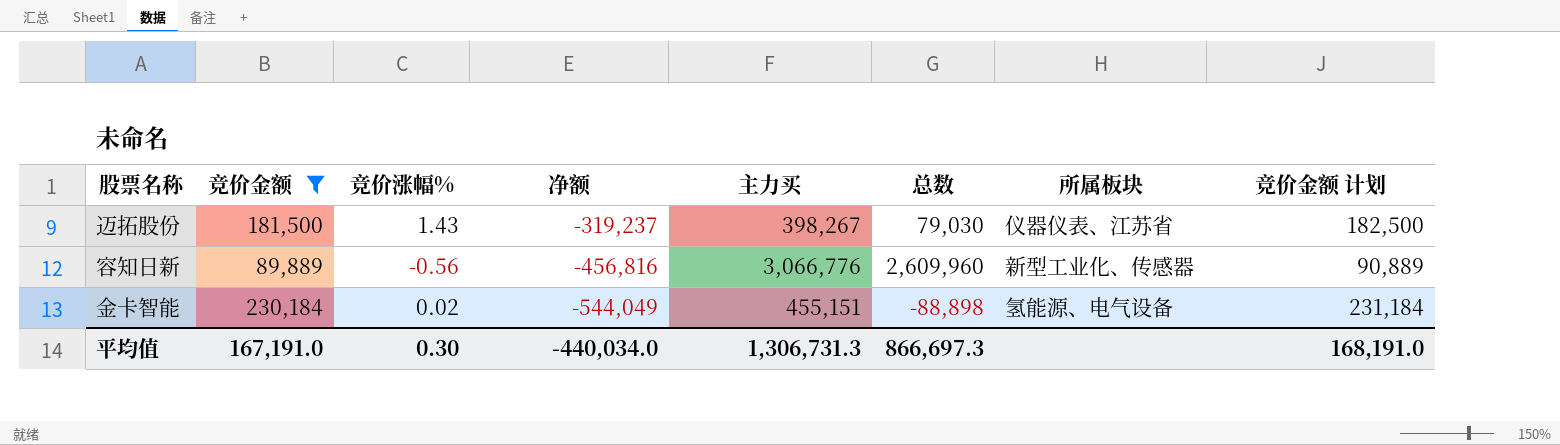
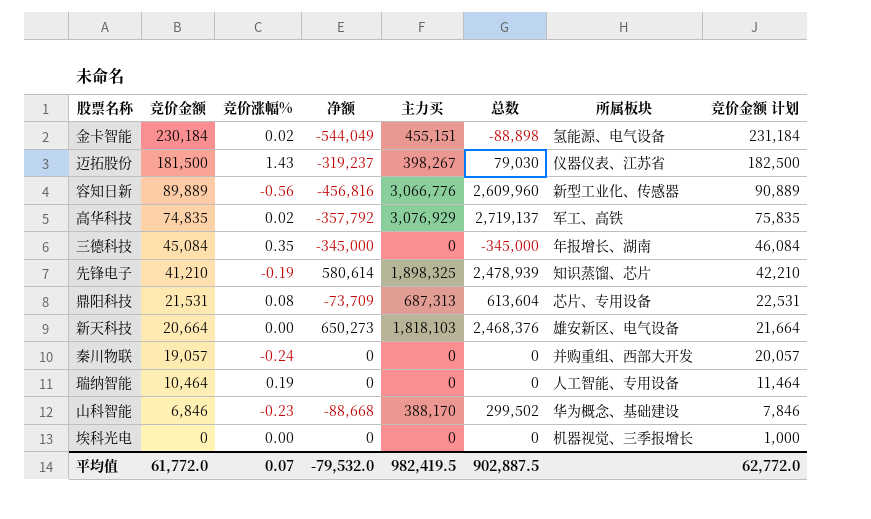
filter: 竞价金额 >= 89,889 -> none
row order: 净额 descending -> 竞价金额 descending
平均值 | 竞价金额: 167,191.0 -> 61,772.0
平均值 | 竞价涨幅%: 0.30 -> 0.07
平均值 | 净额: -440,034.0 -> -79,532.0
平均值 | 主力买: 1,306,731.3 -> 982,419.5
平均值 | 总数: 866,697.3 -> 902,887.5
平均值 | 竞价金额 计划: 168,191.0 -> 62,772.0

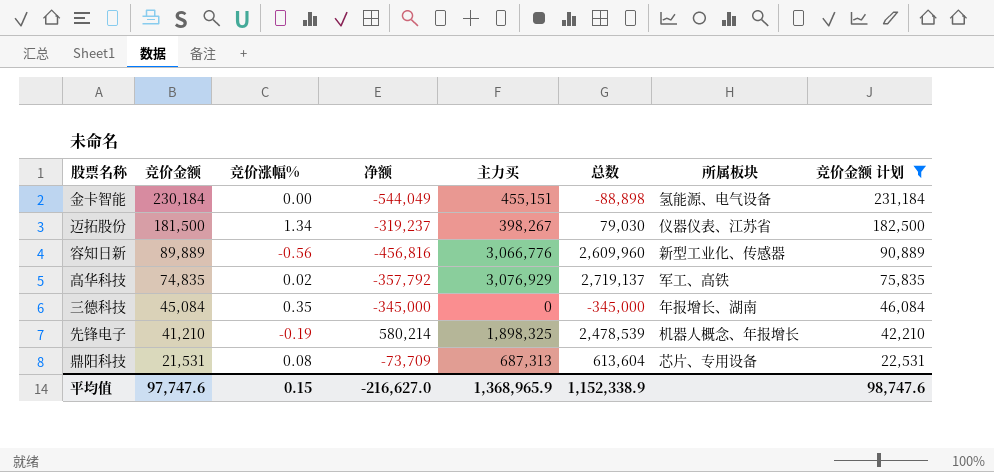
filter: none -> 竞价金额 计划 >= 22,531
金卡智能 | 竞价涨幅%: 0.02 -> 0.00
迈拓股份 | 竞价涨幅%: 1.43 -> 1.34
先锋电子 | 净额: 580,614 -> 580,214
先锋电子 | 总数: 2,478,939 -> 2,478,539
先锋电子 | 所属板块: 知识蒸馏、芯片 -> 机器人概念、年报增长
平均值 | 竞价金额: 61,772.0 -> 97,747.6
平均值 | 竞价涨幅%: 0.07 -> 0.15
平均值 | 净额: -79,532.0 -> -216,627.0
平均值 | 主力买: 982,419.5 -> 1,368,965.9
平均值 | 总数: 902,887.5 -> 1,152,338.9
平均值 | 竞价金额 计划: 62,772.0 -> 98,747.6

